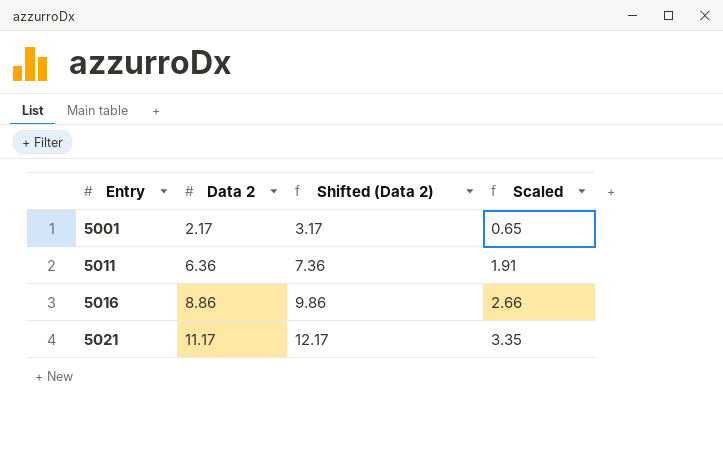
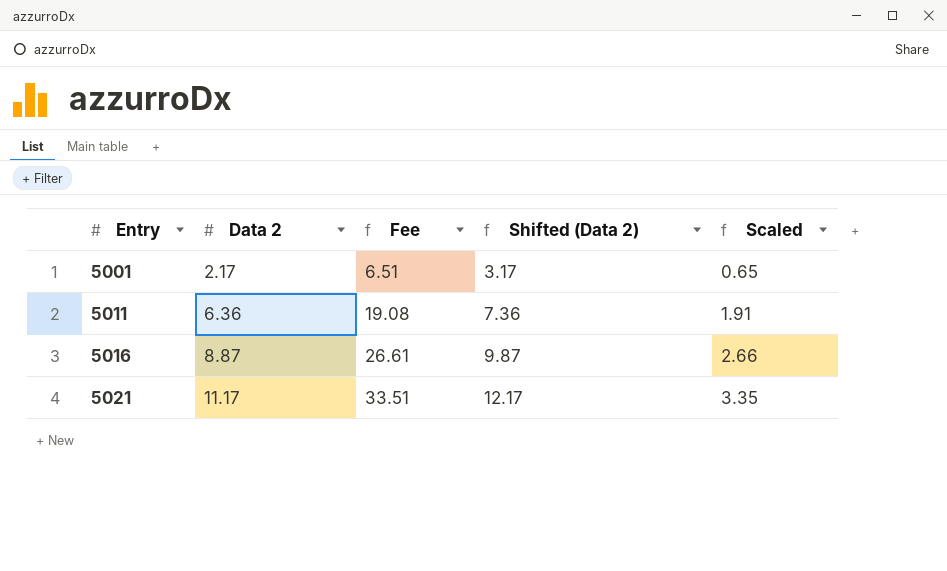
column Fee | formula: none -> [Data 2] * 3
5016 | Data 2: 8.86 -> 8.87
5016 | Shifted (Data 2): 9.86 -> 9.87

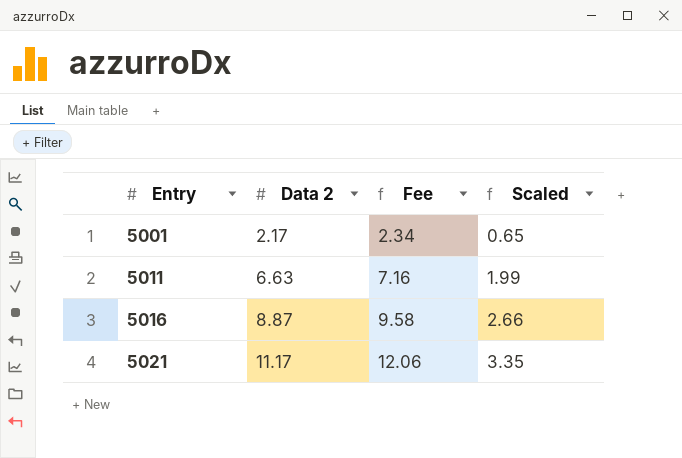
column Shifted (Data 2) | formula: [Data 2] + 1 -> none
column Fee | formula: [Data 2] * 3 -> [Data 2] * 1.08
5011 | Data 2: 6.36 -> 6.63
5011 | Scaled: 1.91 -> 1.99

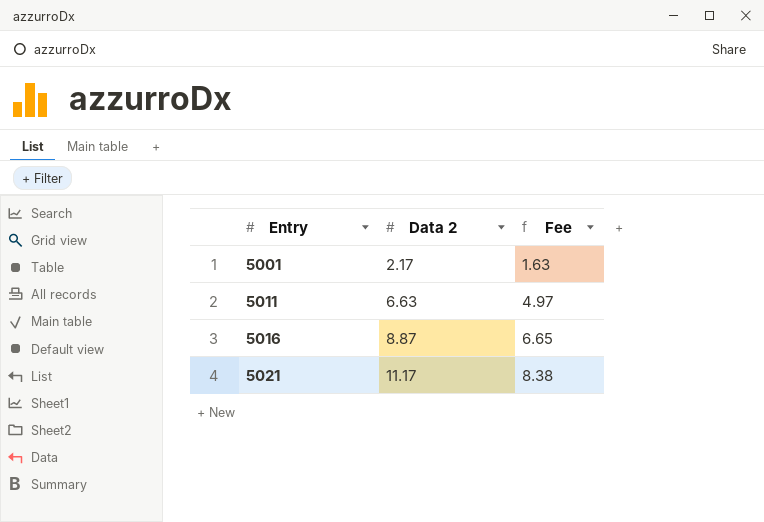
column Scaled | formula: [Data 2] * 0.3 -> none
column Fee | formula: [Data 2] * 1.08 -> [Data 2] * 0.75

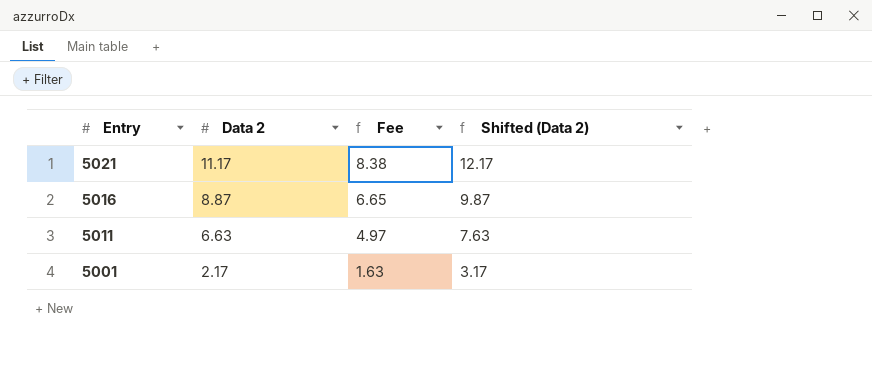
row order: Entry ascending -> Entry descending
column Shifted (Data 2) | formula: none -> [Data 2] + 1

